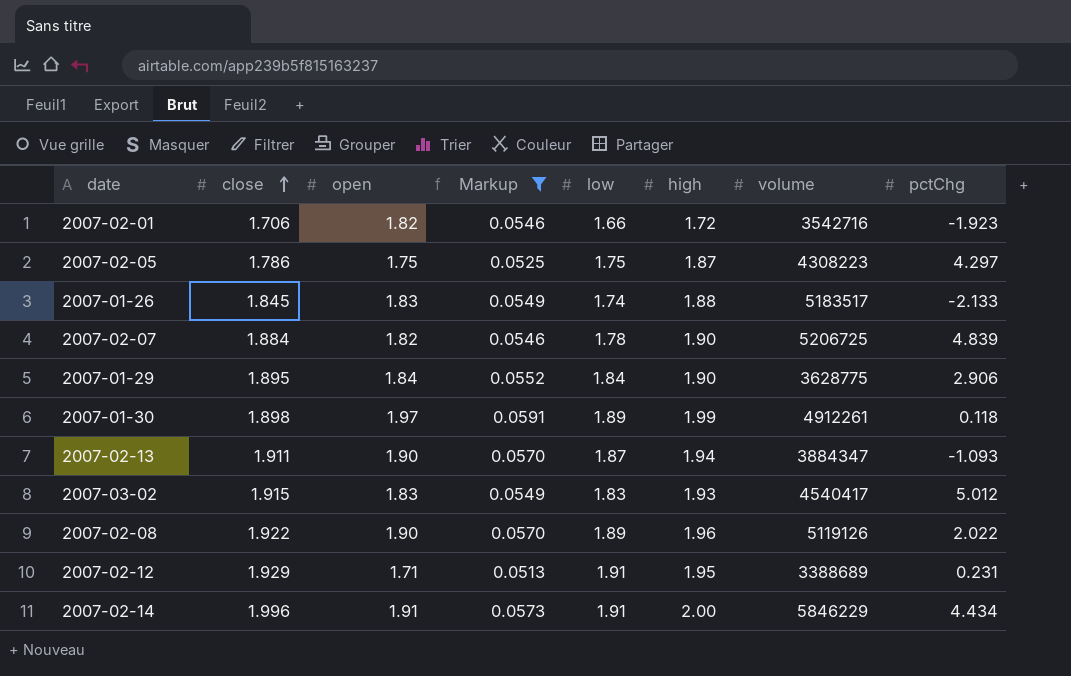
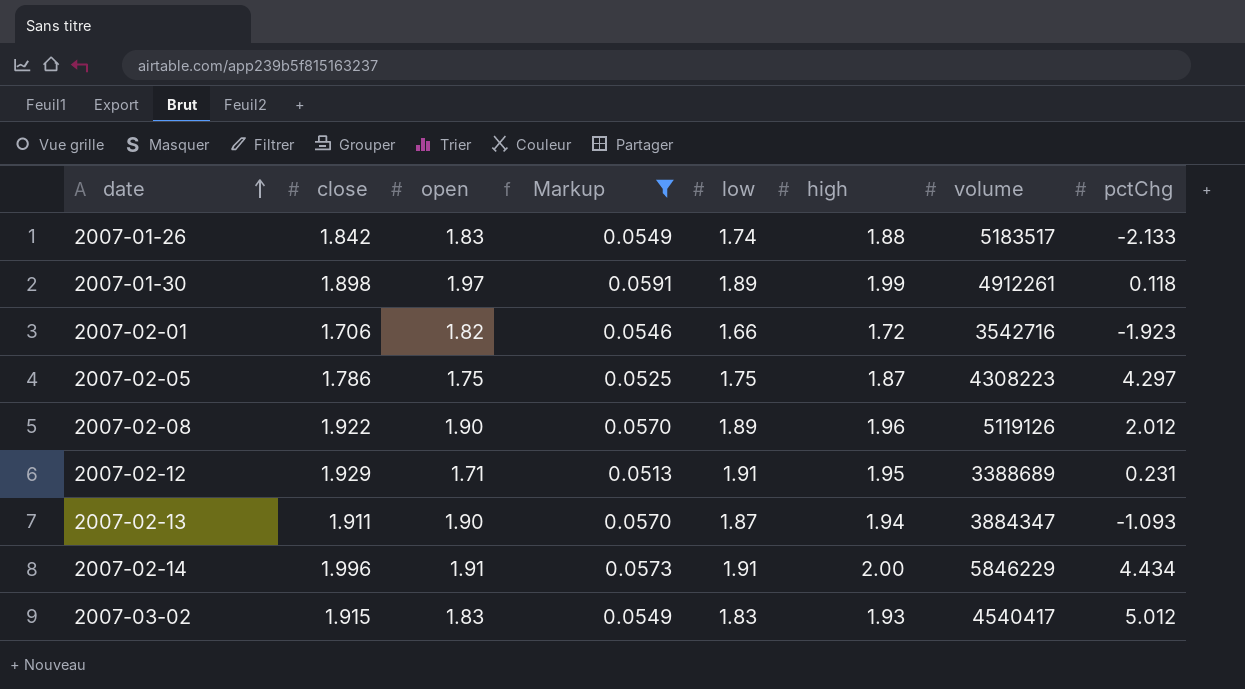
row order: close ascending -> date ascending
row 2007-02-07: 1.884 | 1.82 | 0.0546 | 1.78 | 1.90 | 5206725 | 4.839 -> none
row 2007-01-29: 1.895 | 1.84 | 0.0552 | 1.84 | 1.90 | 3628775 | 2.906 -> none
2007-01-26 | close: 1.845 -> 1.842
2007-02-08 | pctChg: 2.022 -> 2.012

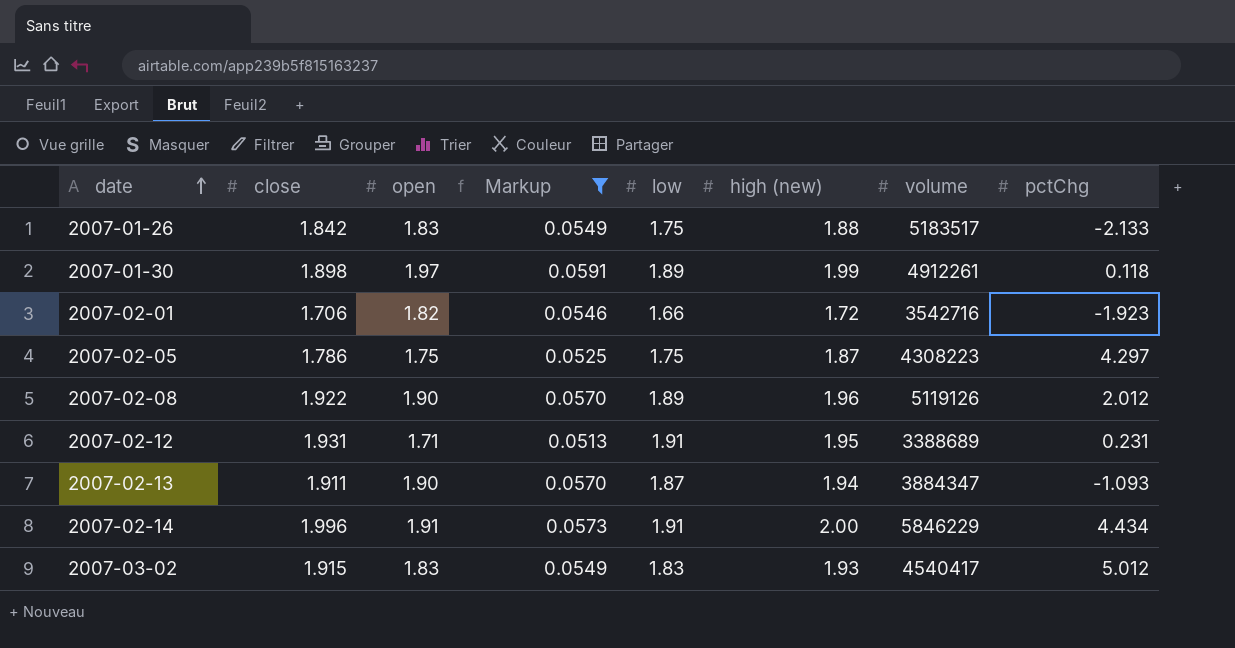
column name: high -> high (new)
2007-01-26 | low: 1.74 -> 1.75
2007-02-12 | close: 1.929 -> 1.931

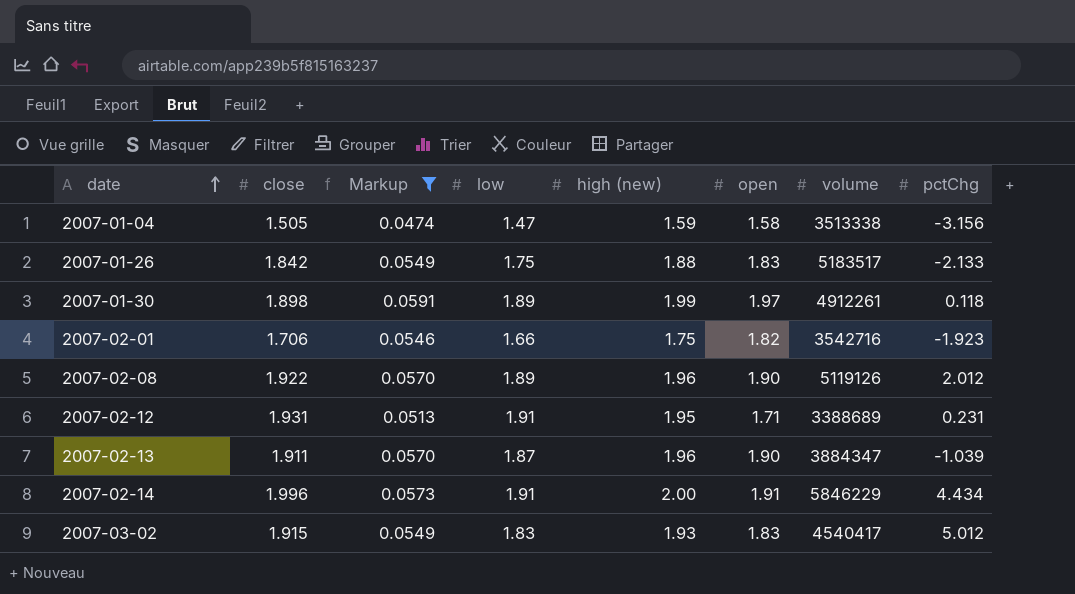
column open | position: 3 -> 6
row 2007-02-05: 1.786 | 1.75 | 0.0525 | 1.75 | 1.87 | 4308223 | 4.297 -> none
row 2007-01-04: none -> 1.505 | 0.0474 | 1.47 | 1.59 | 1.58 | 3513338 | -3.156
2007-02-01 | high (new): 1.72 -> 1.75
2007-02-13 | high (new): 1.94 -> 1.96
2007-02-13 | pctChg: -1.093 -> -1.039

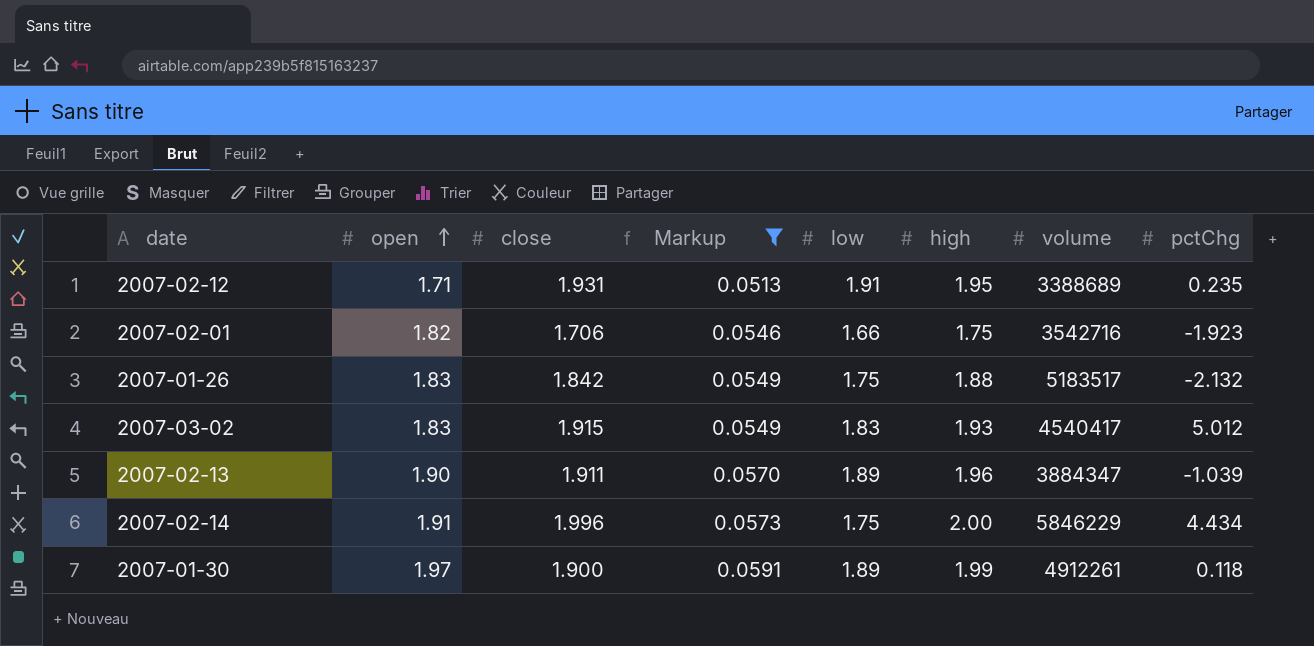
row order: date ascending -> open ascending
column open | position: 6 -> 2
column name: high (new) -> high
row 2007-01-04: 1.505 | 0.0474 | 1.47 | 1.59 | 1.58 | 3513338 | -3.156 -> none
row 2007-02-08: 1.922 | 0.0570 | 1.89 | 1.96 | 1.90 | 5119126 | 2.012 -> none
2007-02-12 | pctChg: 0.231 -> 0.235
2007-01-26 | pctChg: -2.133 -> -2.132
2007-02-13 | low: 1.87 -> 1.89
2007-02-14 | low: 1.91 -> 1.75
2007-01-30 | close: 1.898 -> 1.900

